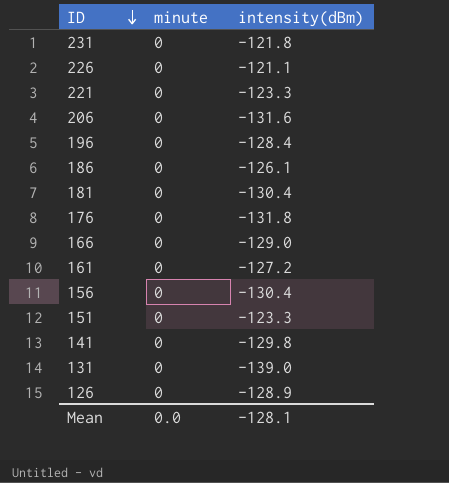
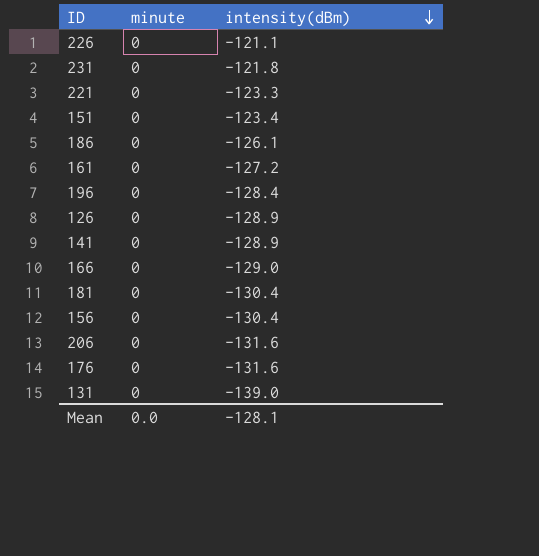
row order: ID descending -> intensity(dBm) descending
151 | intensity(dBm): -123.3 -> -123.4
141 | intensity(dBm): -129.8 -> -128.9
176 | intensity(dBm): -131.8 -> -131.6

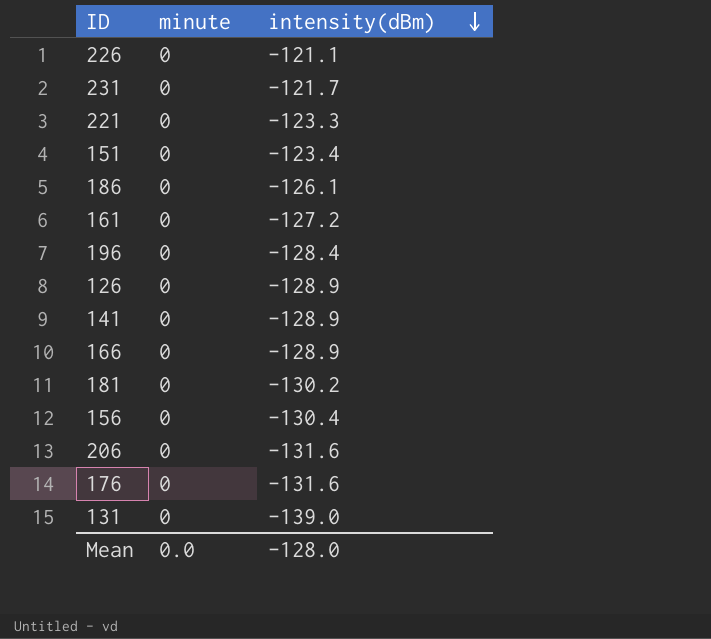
231 | intensity(dBm): -121.8 -> -121.7
166 | intensity(dBm): -129.0 -> -128.9
181 | intensity(dBm): -130.4 -> -130.2
Mean | intensity(dBm): -128.1 -> -128.0

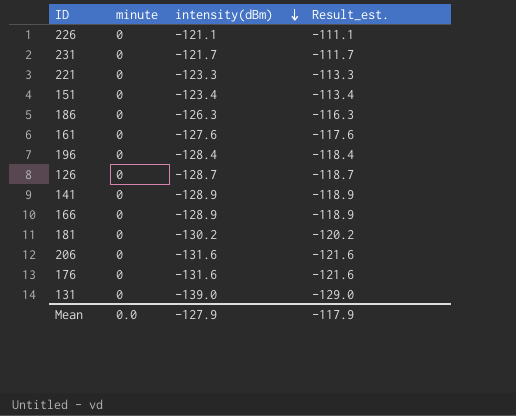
column Result_est. | formula: none -> [intensity(dBm)] + 10
row 156: 0 | -130.4 -> none
186 | intensity(dBm): -126.1 -> -126.3
161 | intensity(dBm): -127.2 -> -127.6
126 | intensity(dBm): -128.9 -> -128.7
Mean | intensity(dBm): -128.0 -> -127.9

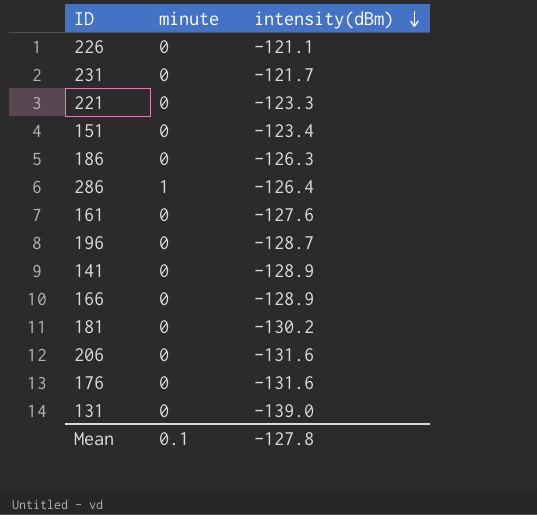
column Result_est. | formula: [intensity(dBm)] + 10 -> none
row 126: 0 | -128.7 | -118.7 -> none
row 286: none -> 1 | -126.4
196 | intensity(dBm): -128.4 -> -128.7
Mean | minute: 0.0 -> 0.1
Mean | intensity(dBm): -127.9 -> -127.8

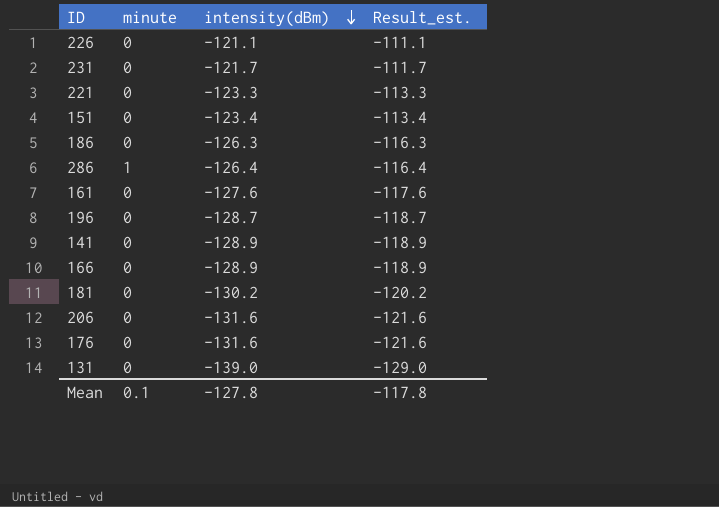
column Result_est. | formula: none -> [intensity(dBm)] + 10

